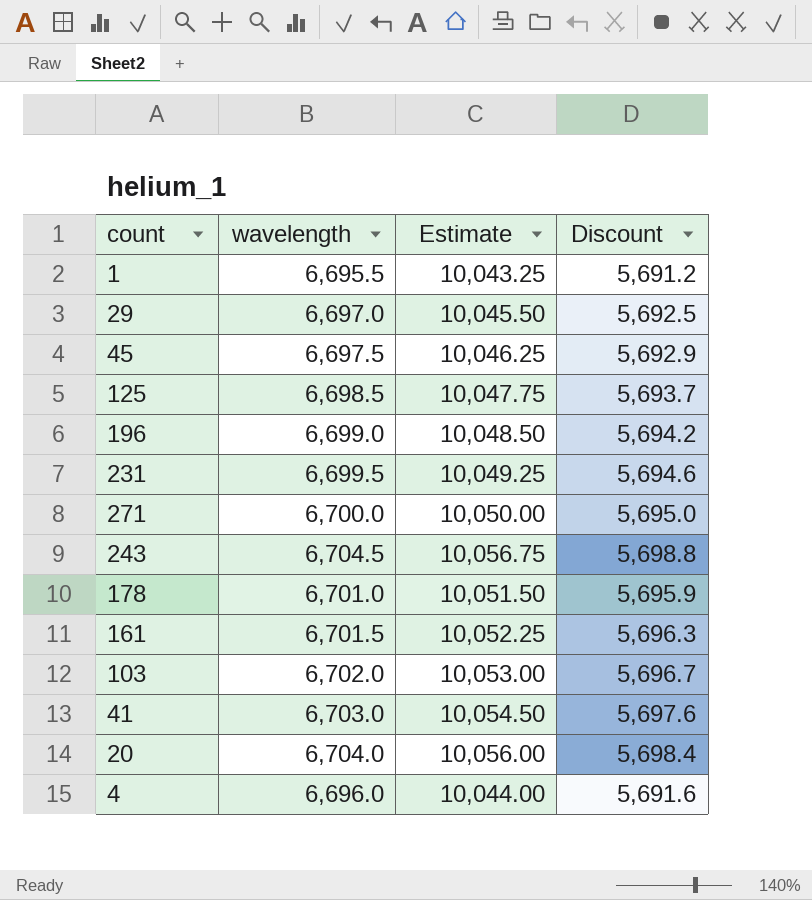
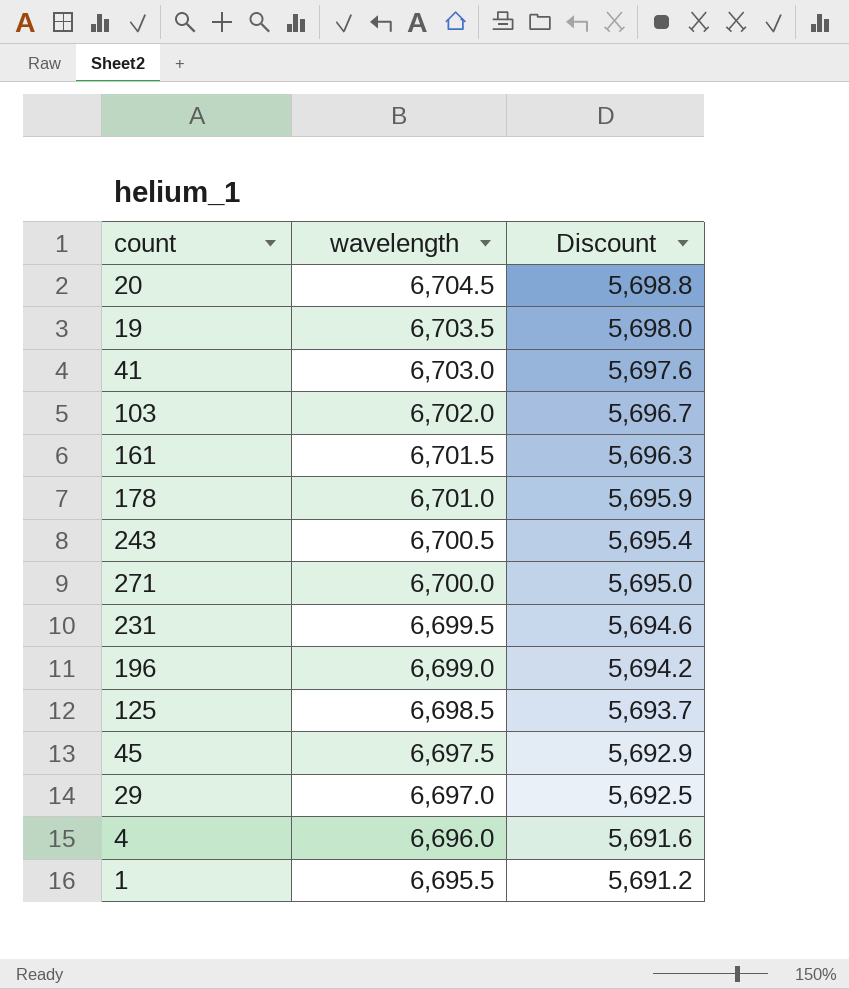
row order: none -> wavelength descending
column Estimate | formula: [wavelength] * 1.5 -> none
20 | wavelength: 6,704.0 -> 6,704.5
20 | Discount: 5,698.4 -> 5,698.8
row 19: none -> 6,703.5 | 5,698.0
243 | wavelength: 6,704.5 -> 6,700.5
243 | Discount: 5,698.8 -> 5,695.4

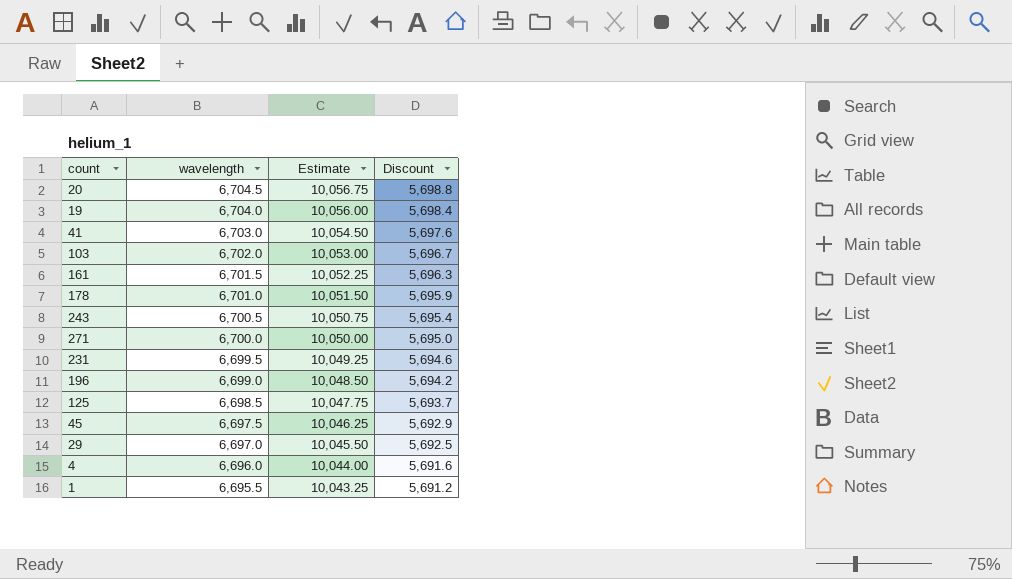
column Estimate | formula: none -> [wavelength] * 1.5
19 | wavelength: 6,703.5 -> 6,704.0
19 | Discount: 5,698.0 -> 5,698.4

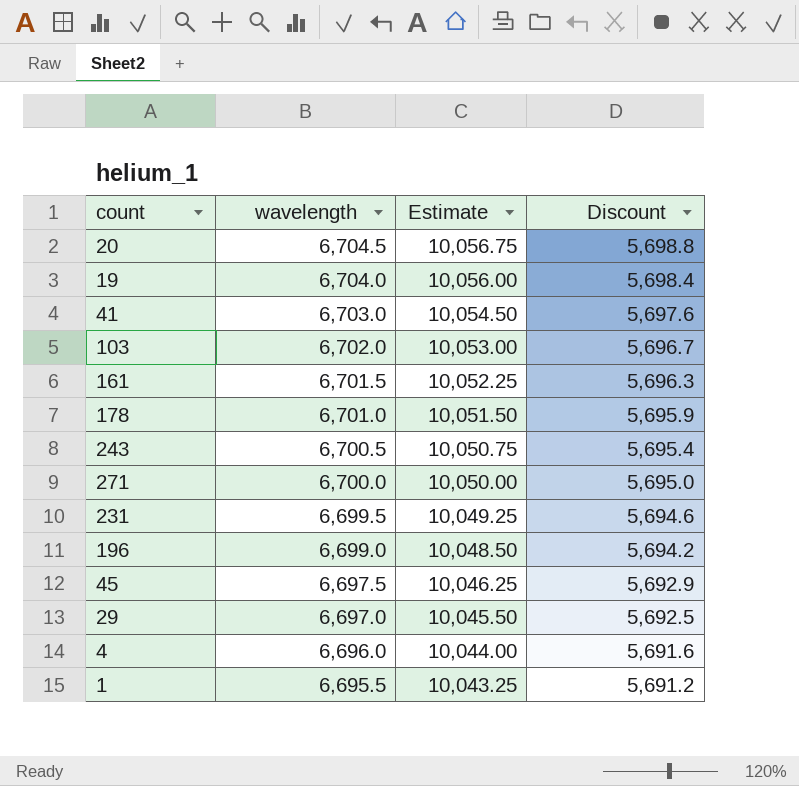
row 125: 6,698.5 | 10,047.75 | 5,693.7 -> none

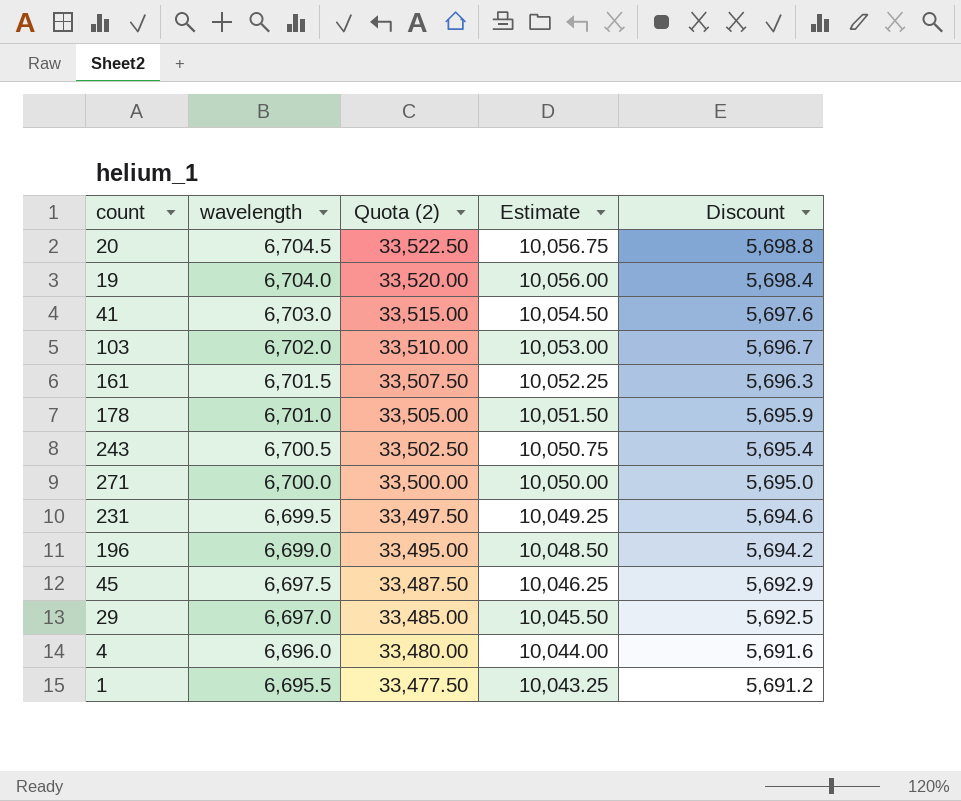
column Quota (2) | formula: none -> [wavelength] * 5

